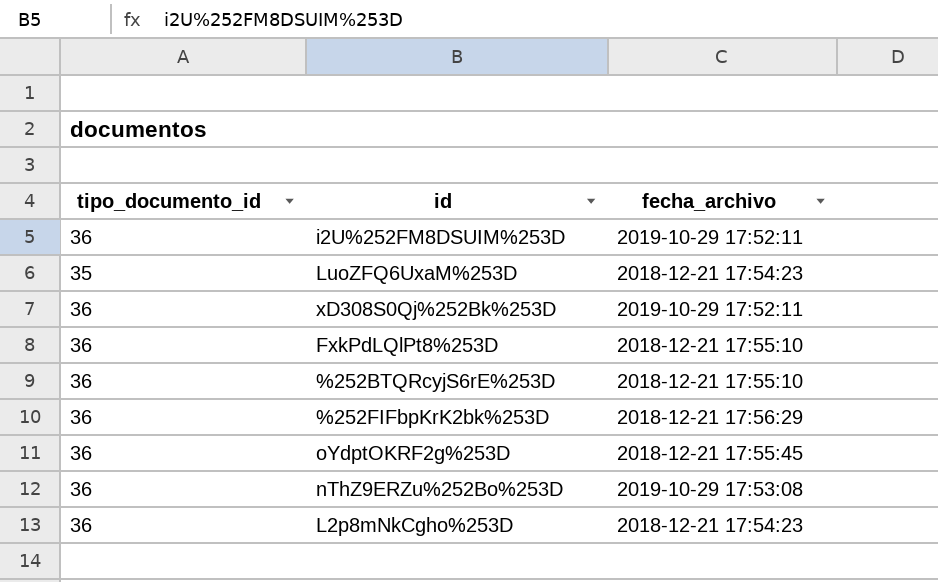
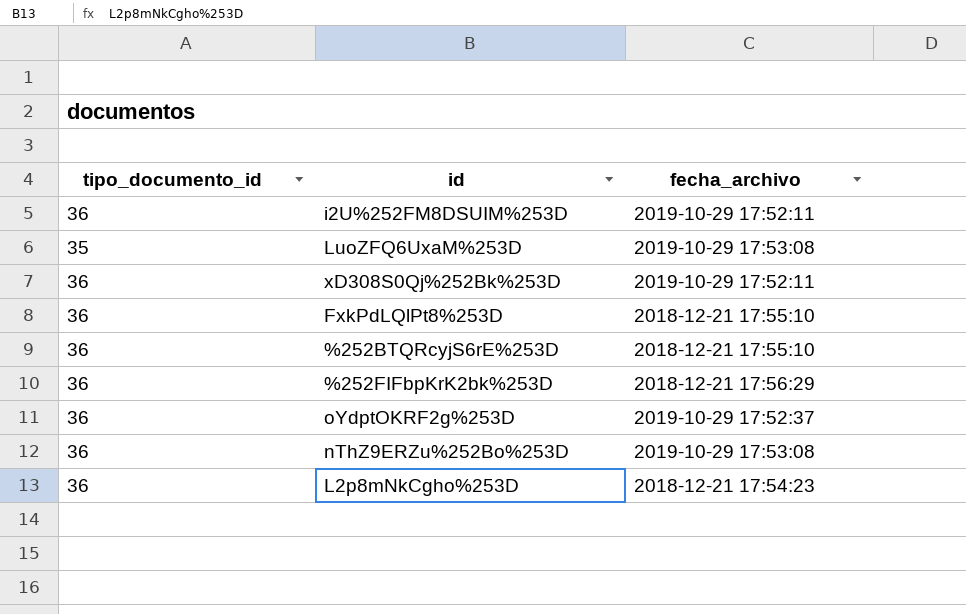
LuoZFQ6UxaM%253D | fecha_archivo: 2018-12-21 17:54:23 -> 2019-10-29 17:53:08
oYdptOKRF2g%253D | fecha_archivo: 2018-12-21 17:55:45 -> 2019-10-29 17:52:37

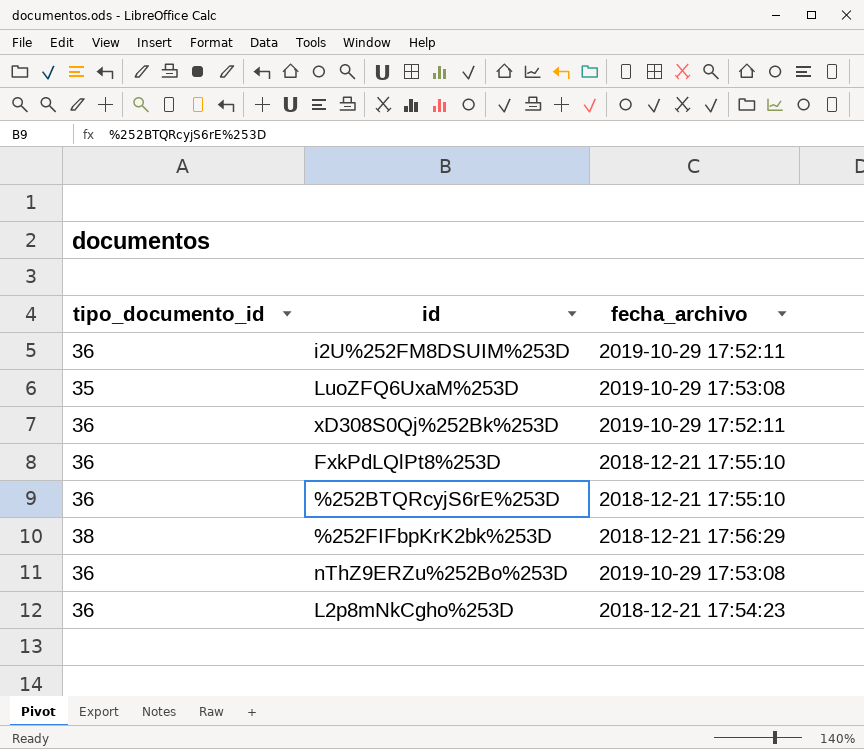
row oYdptOKRF2g%253D: 36 | 2019-10-29 17:52:37 -> none
%252FIFbpKrK2bk%253D | tipo_documento_id: 36 -> 38

